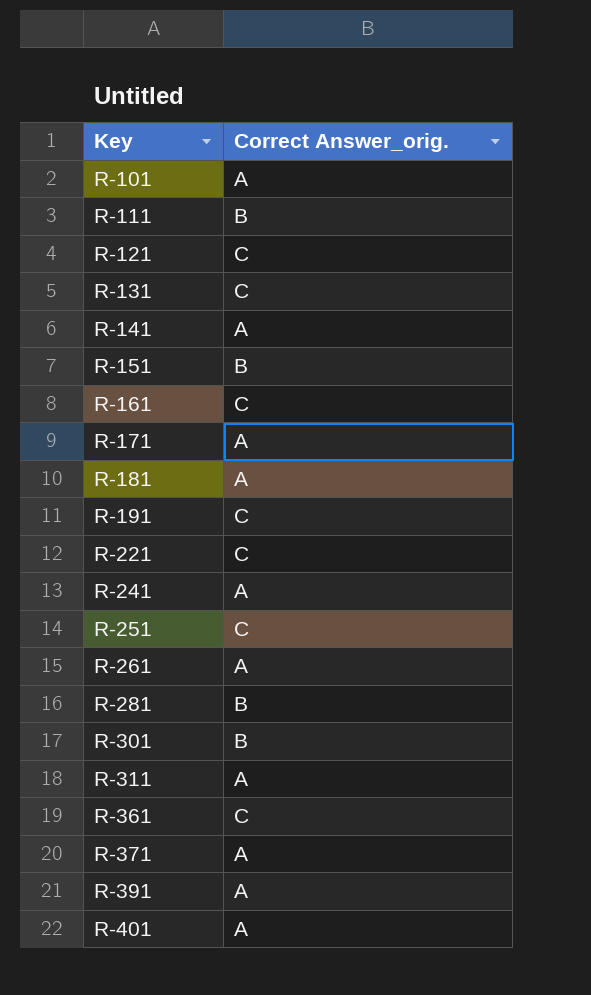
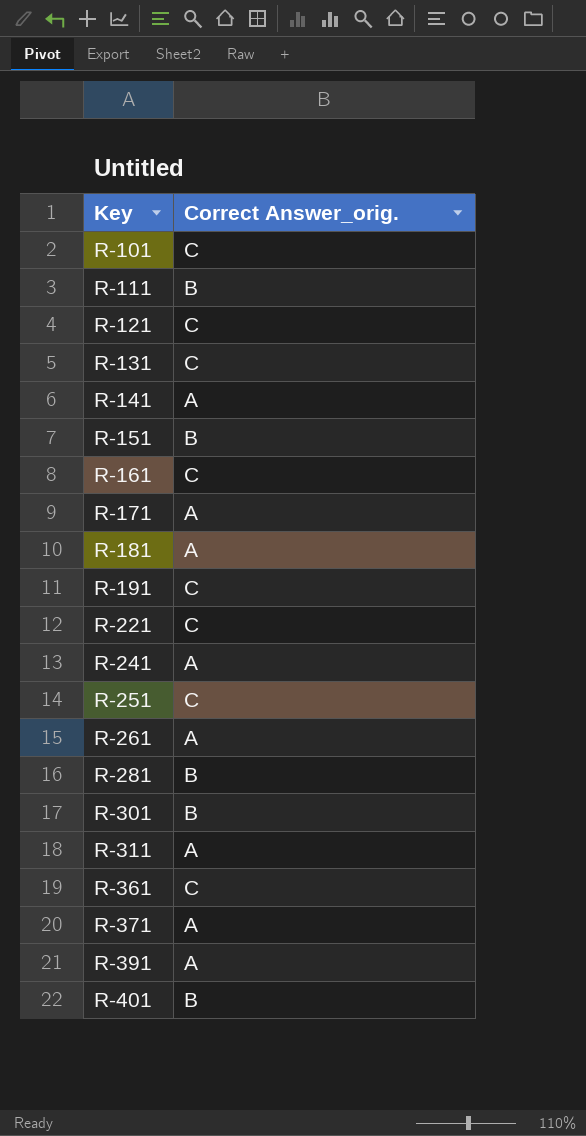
R-101 | Correct Answer_orig.: A -> C
R-401 | Correct Answer_orig.: A -> B

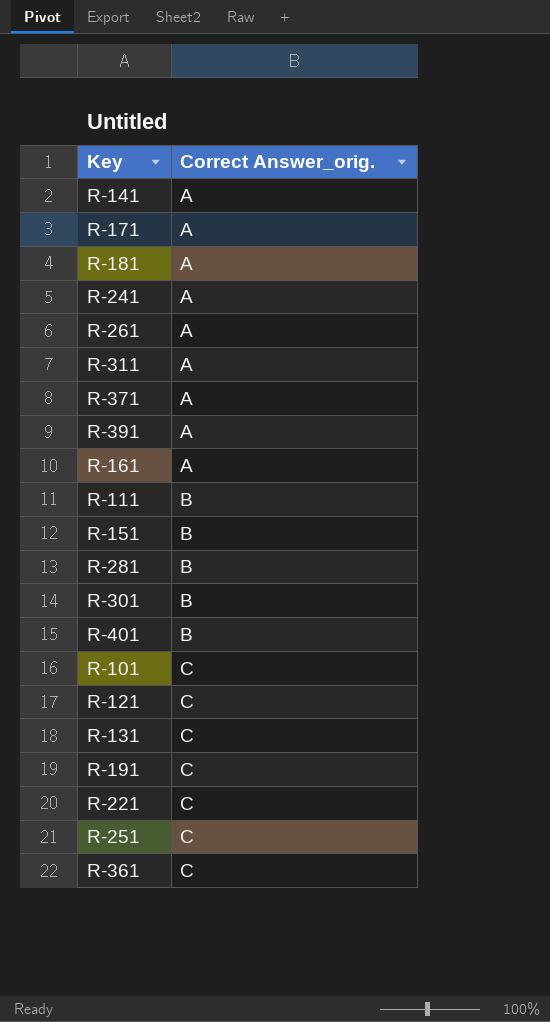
row order: Key ascending -> Correct Answer_orig. ascending
R-161 | Correct Answer_orig.: C -> A

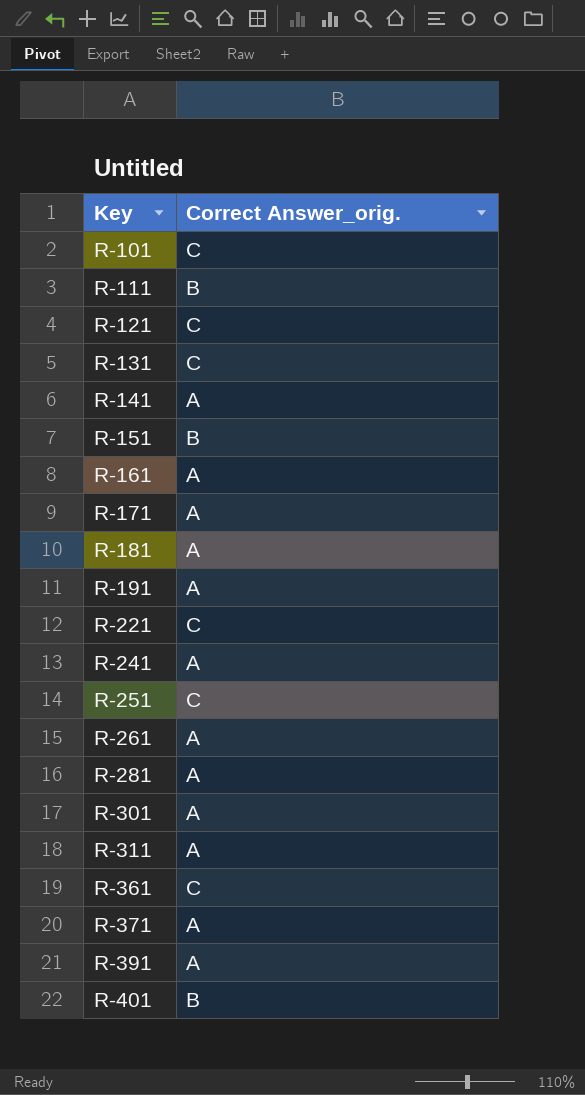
row order: Correct Answer_orig. ascending -> Key ascending
R-191 | Correct Answer_orig.: C -> A
R-281 | Correct Answer_orig.: B -> A
R-301 | Correct Answer_orig.: B -> A

